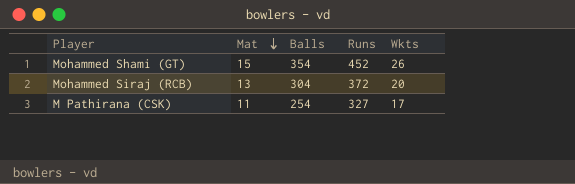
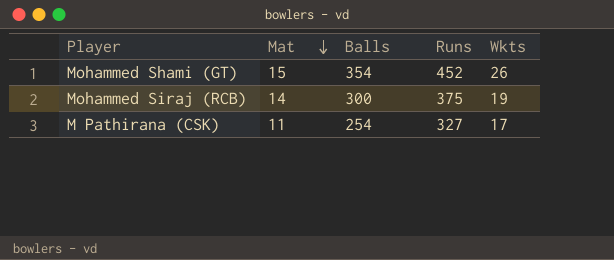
Mohammed Siraj (RCB) | Mat: 13 -> 14
Mohammed Siraj (RCB) | Balls: 304 -> 300
Mohammed Siraj (RCB) | Runs: 372 -> 375
Mohammed Siraj (RCB) | Wkts: 20 -> 19

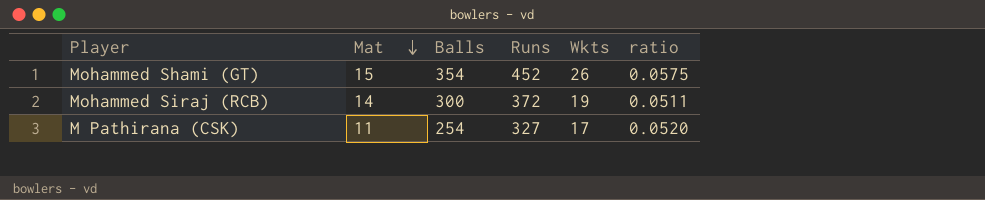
column ratio | formula: none -> [Wkts] / [Runs]
Mohammed Siraj (RCB) | Runs: 375 -> 372

